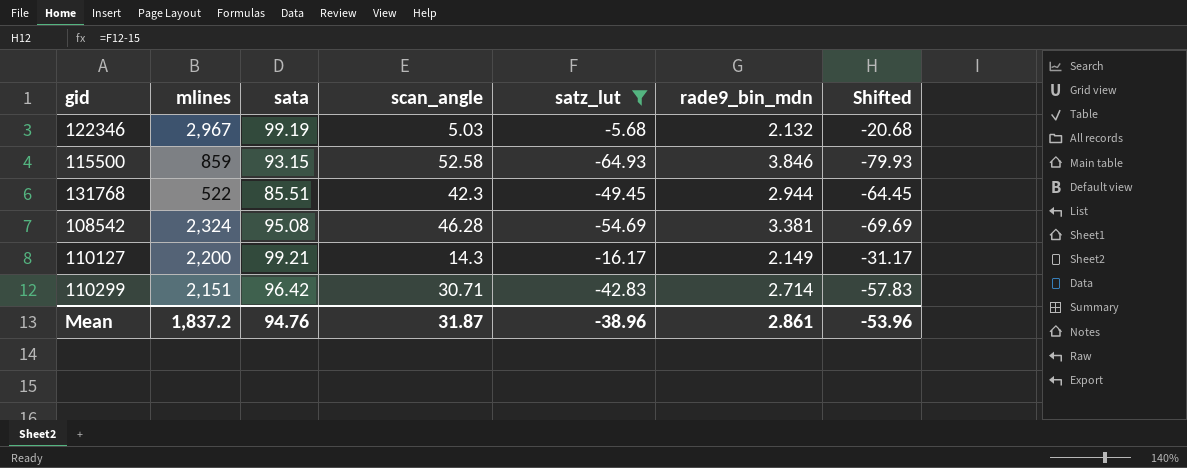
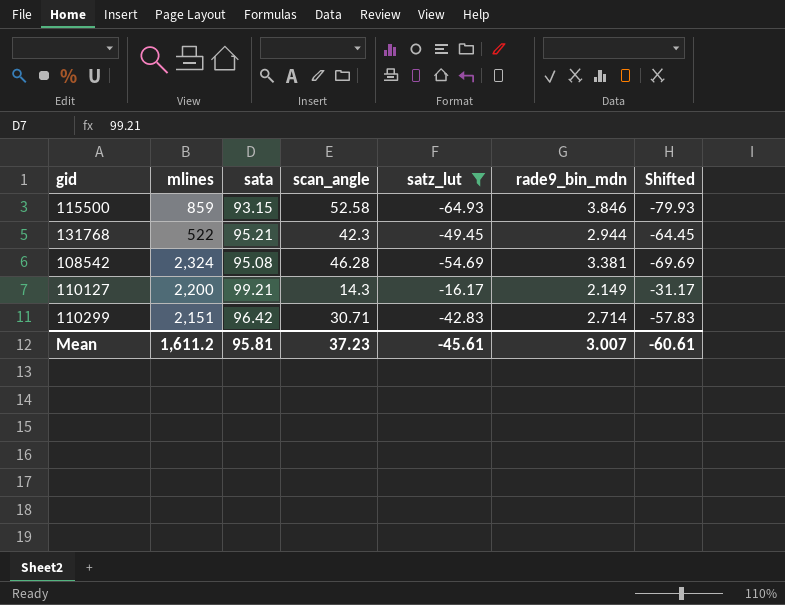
row 122346: 2,967 | 99.19 | 5.03 | -5.68 | 2.132 | -20.68 -> none
131768 | sata: 85.51 -> 95.21
Mean | mlines: 1,837.2 -> 1,611.2
Mean | sata: 94.76 -> 95.81
Mean | scan_angle: 31.87 -> 37.23
Mean | satz_lut: -38.96 -> -45.61
Mean | rade9_bin_mdn: 2.861 -> 3.007
Mean | Shifted: -53.96 -> -60.61

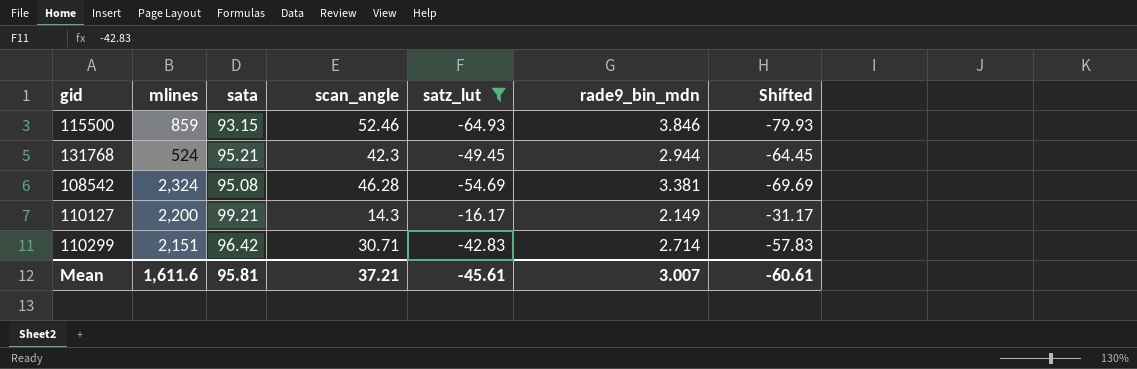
115500 | scan_angle: 52.58 -> 52.46
131768 | mlines: 522 -> 524
Mean | mlines: 1,611.2 -> 1,611.6
Mean | scan_angle: 37.23 -> 37.21

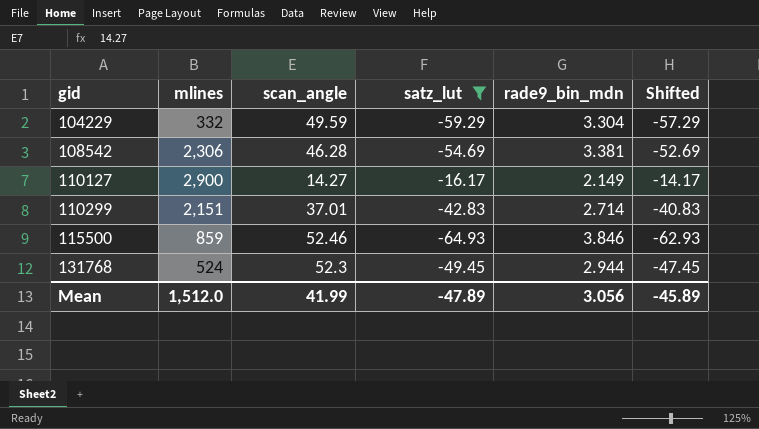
row order: none -> gid ascending
column sata | position: 3 -> none
column Shifted | formula: [satz_lut] - 15 -> [satz_lut] + 2
row 104229: none -> 332 | 49.59 | -59.29 | 3.304 | -57.29
108542 | mlines: 2,324 -> 2,306
110127 | mlines: 2,200 -> 2,900
110127 | scan_angle: 14.3 -> 14.27
110299 | scan_angle: 30.71 -> 37.01
131768 | scan_angle: 42.3 -> 52.3
Mean | mlines: 1,611.6 -> 1,512.0
Mean | scan_angle: 37.21 -> 41.99
Mean | satz_lut: -45.61 -> -47.89
Mean | rade9_bin_mdn: 3.007 -> 3.056
Mean | Shifted: -60.61 -> -45.89

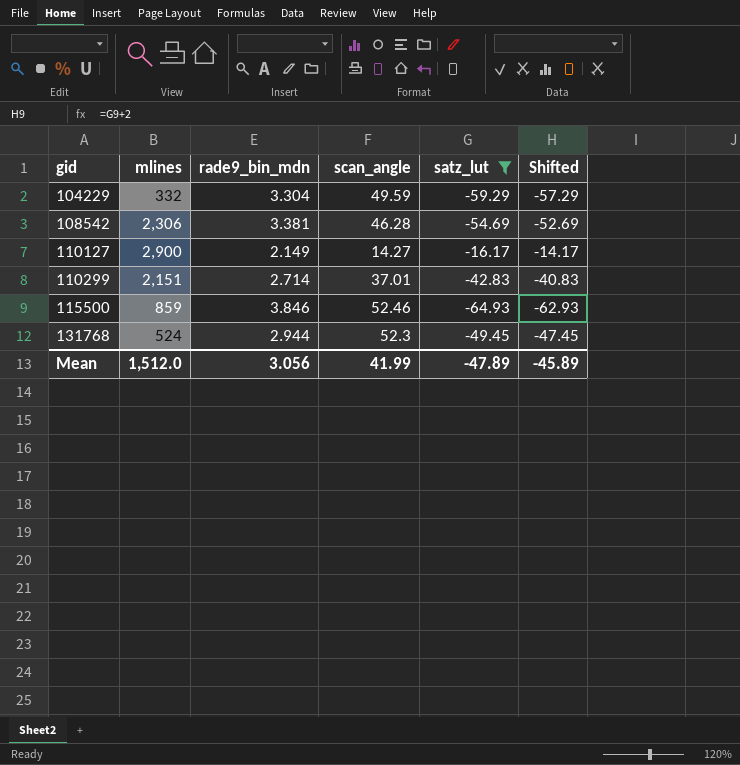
column rade9_bin_mdn | position: 5 -> 3

